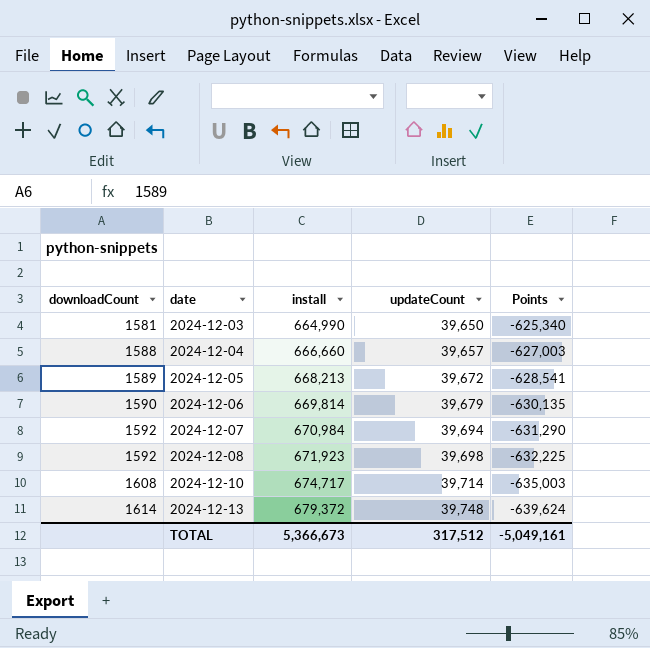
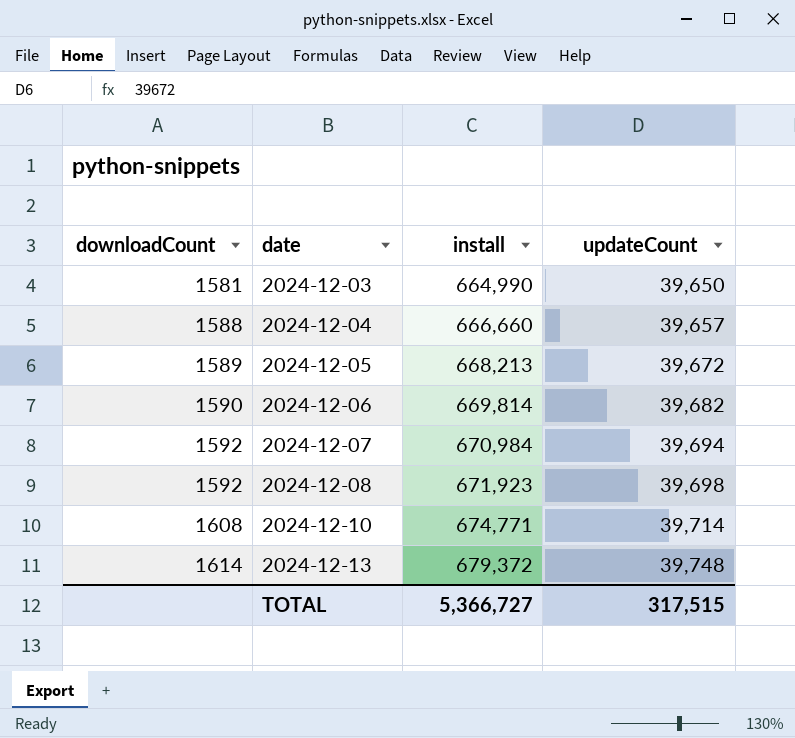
column Points | formula: [updateCount] - [install] -> none
2024-12-06 | updateCount: 39,679 -> 39,682
2024-12-10 | install: 674,717 -> 674,771
TOTAL | install: 5,366,673 -> 5,366,727
TOTAL | updateCount: 317,512 -> 317,515

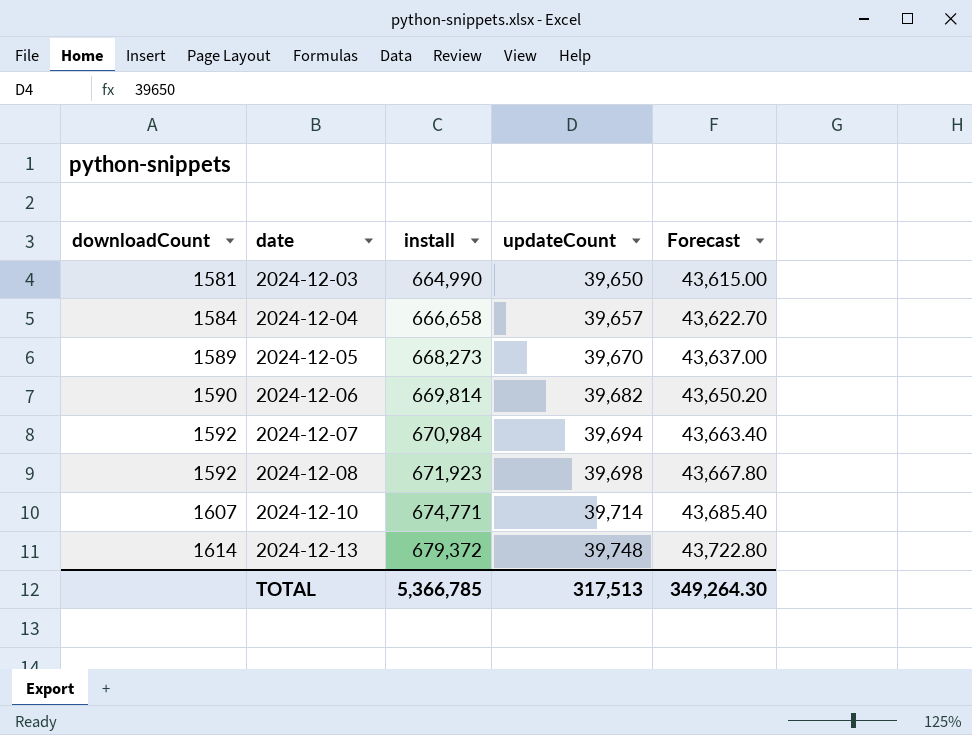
column Forecast | formula: none -> [updateCount] * 1.1
2024-12-04 | downloadCount: 1588 -> 1584
2024-12-04 | install: 666,660 -> 666,658
2024-12-05 | install: 668,213 -> 668,273
2024-12-05 | updateCount: 39,672 -> 39,670
2024-12-10 | downloadCount: 1608 -> 1607
TOTAL | install: 5,366,727 -> 5,366,785
TOTAL | updateCount: 317,515 -> 317,513

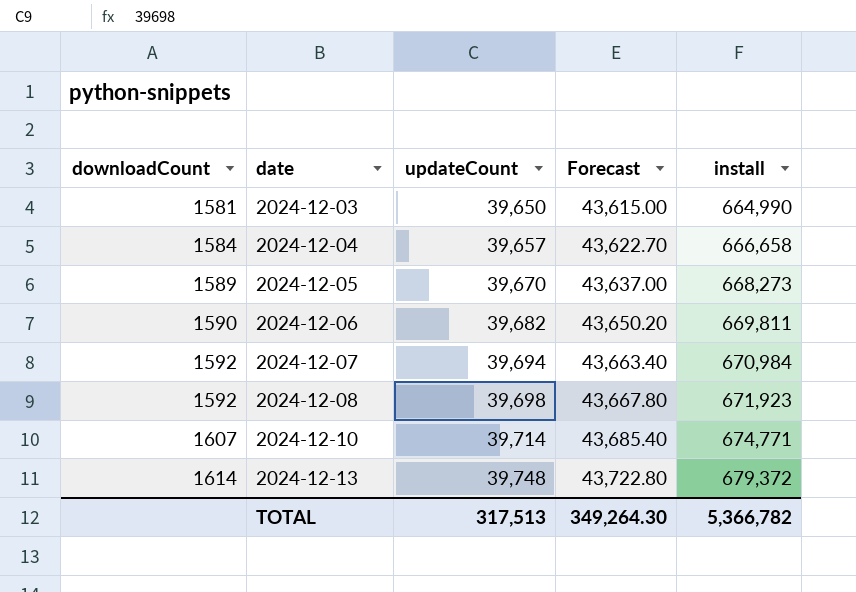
column install | position: 3 -> 5
2024-12-06 | install: 669,814 -> 669,811
TOTAL | install: 5,366,785 -> 5,366,782

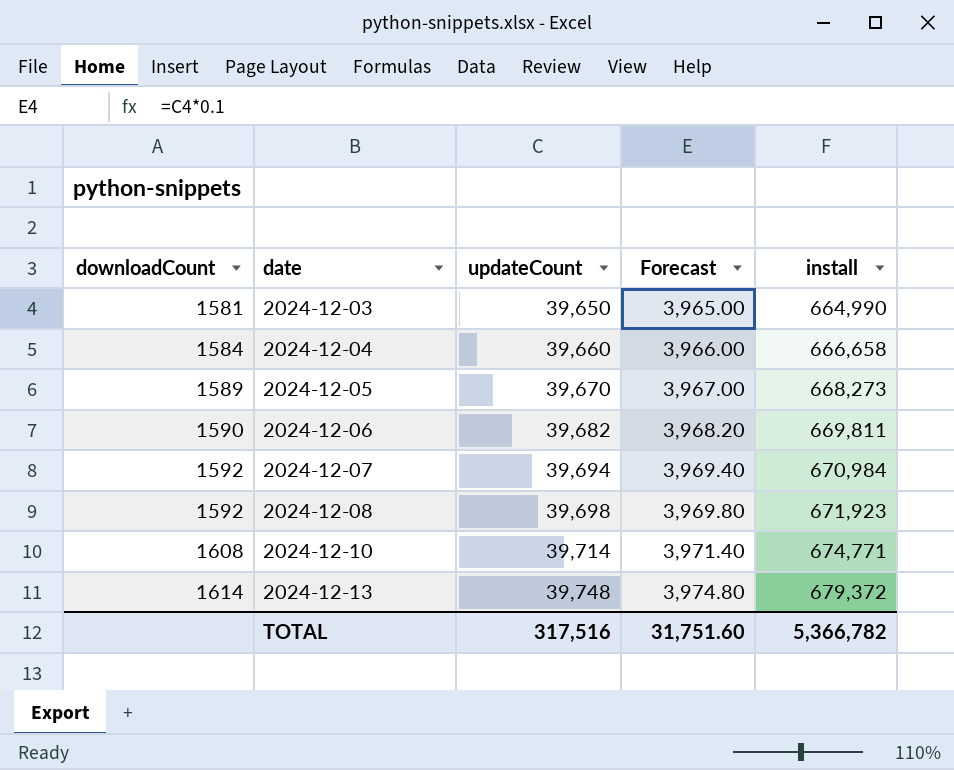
column Forecast | formula: [updateCount] * 1.1 -> [updateCount] * 0.1
2024-12-04 | updateCount: 39,657 -> 39,660
2024-12-10 | downloadCount: 1607 -> 1608
TOTAL | updateCount: 317,513 -> 317,516
TOTAL | Forecast: 349,264.30 -> 31,751.60

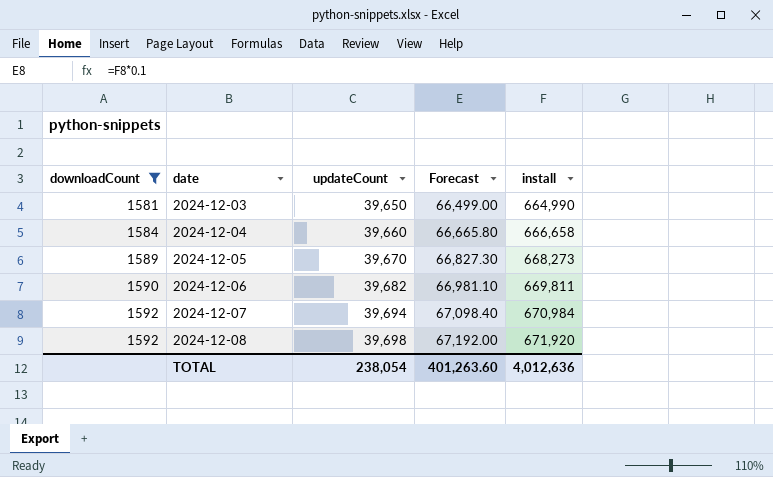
filter: none -> downloadCount <= 1592
column Forecast | formula: [updateCount] * 0.1 -> [install] * 0.1
2024-12-08 | install: 671,923 -> 671,920
TOTAL | updateCount: 317,516 -> 238,054
TOTAL | Forecast: 31,751.60 -> 401,263.60
TOTAL | install: 5,366,782 -> 4,012,636

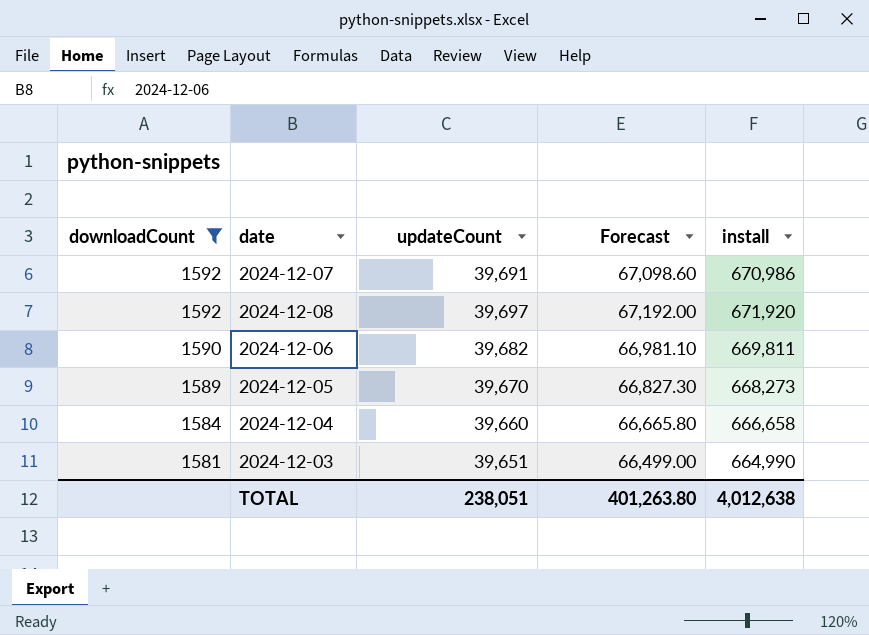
row order: downloadCount ascending -> downloadCount descending
2024-12-07 | updateCount: 39,694 -> 39,691
2024-12-07 | Forecast: 67,098.40 -> 67,098.60
2024-12-07 | install: 670,984 -> 670,986
2024-12-08 | updateCount: 39,698 -> 39,697
2024-12-03 | updateCount: 39,650 -> 39,651
TOTAL | updateCount: 238,054 -> 238,051
TOTAL | Forecast: 401,263.60 -> 401,263.80
TOTAL | install: 4,012,636 -> 4,012,638

